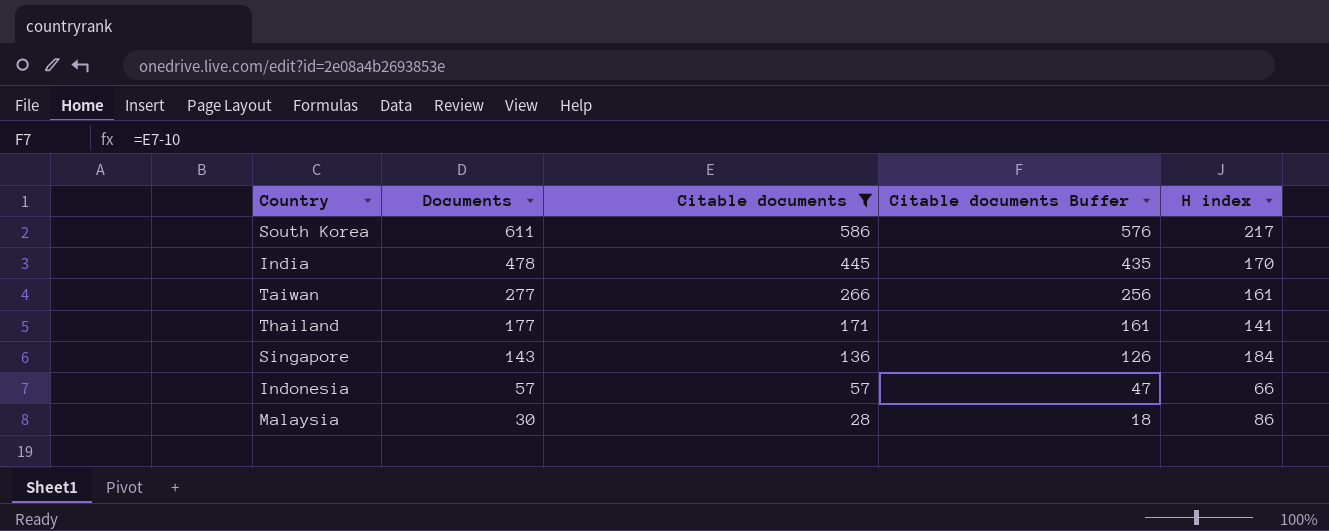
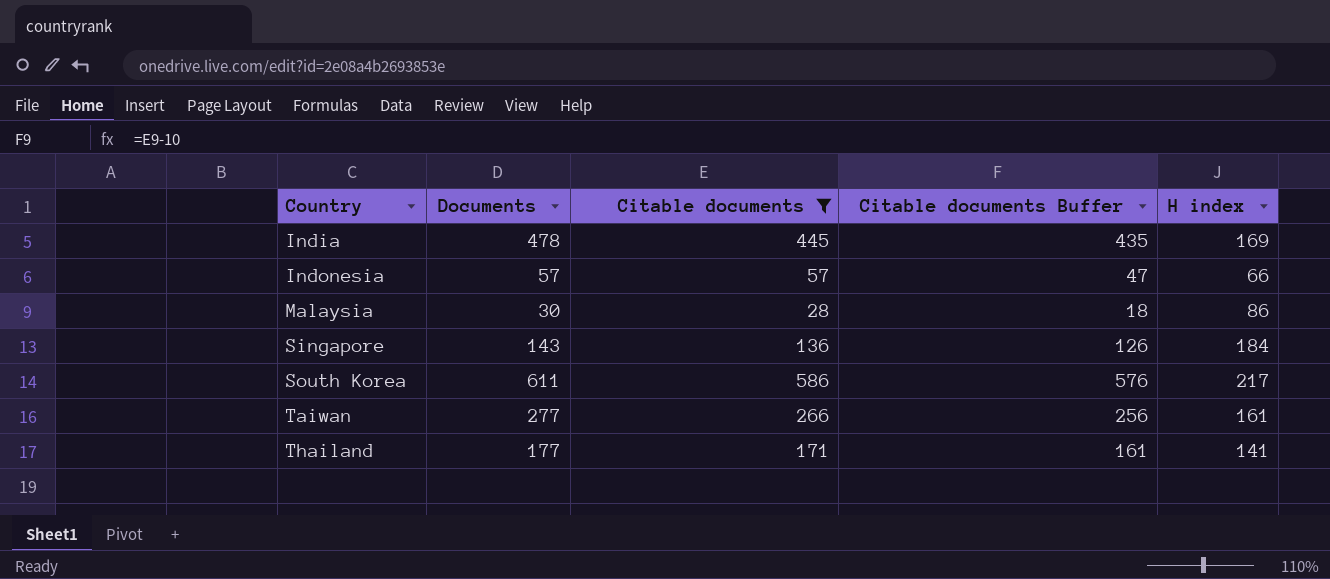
row order: Documents descending -> Country ascending
India | H index: 170 -> 169

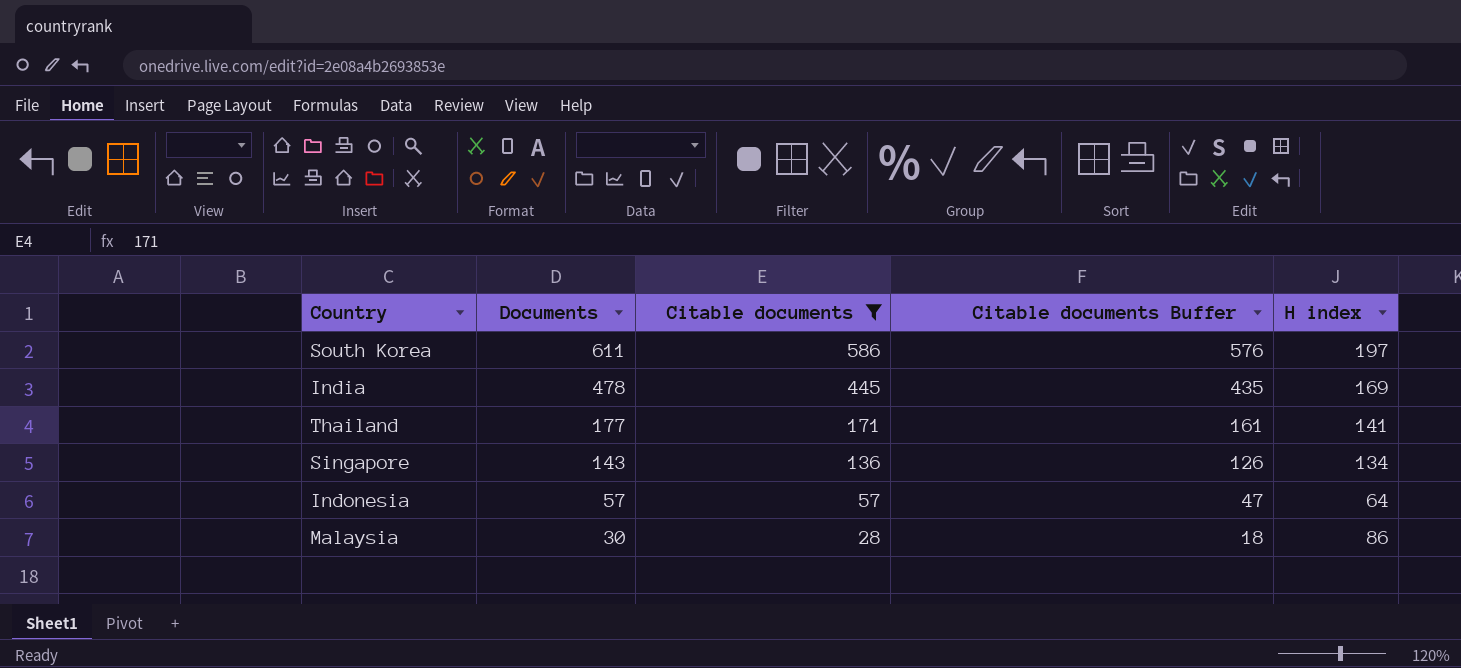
row order: Country ascending -> Documents descending
row Taiwan: 277 | 266 | 256 | 161 -> none
South Korea | H index: 217 -> 197
Singapore | H index: 184 -> 134
Indonesia | H index: 66 -> 64

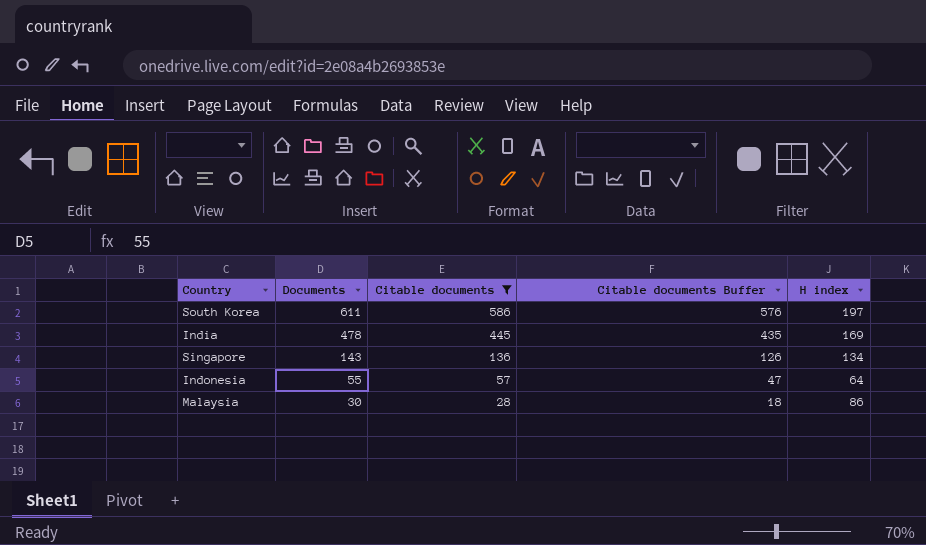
row Thailand: 177 | 171 | 161 | 141 -> none
Indonesia | Documents: 57 -> 55

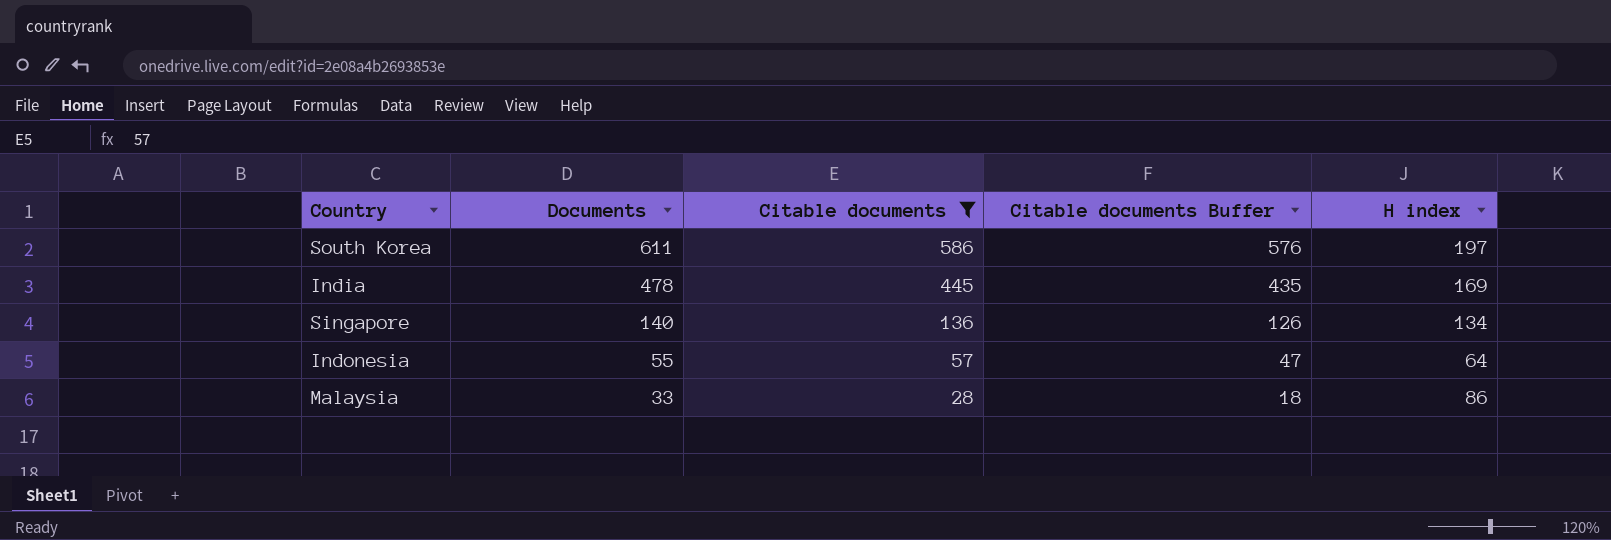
Singapore | Documents: 143 -> 140
Malaysia | Documents: 30 -> 33

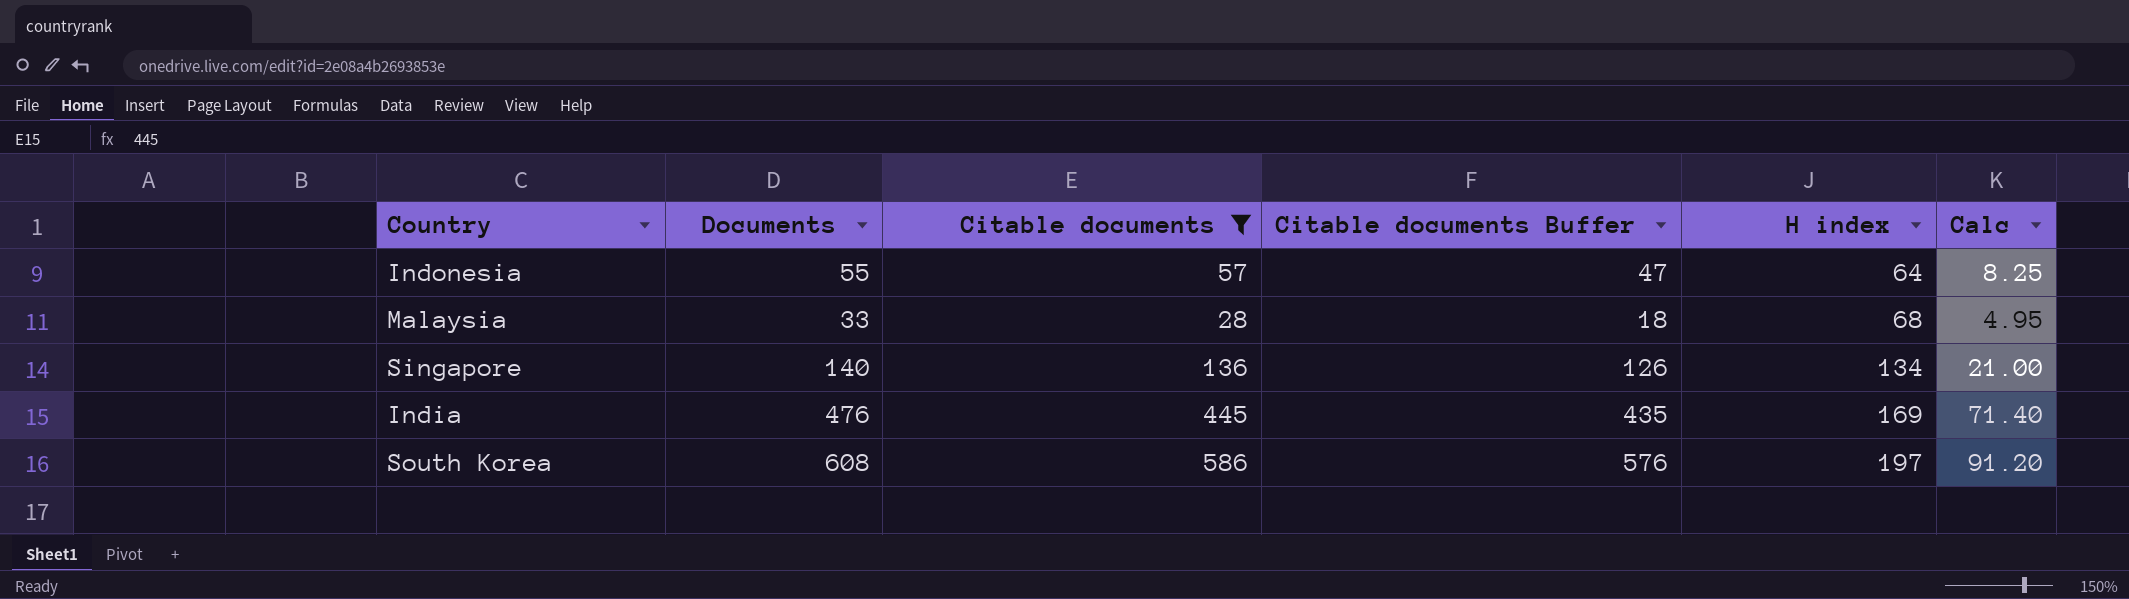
row order: Documents descending -> H index ascending
column Calc | formula: none -> [Documents] * 0.15
Malaysia | H index: 86 -> 68
India | Documents: 478 -> 476
South Korea | Documents: 611 -> 608

